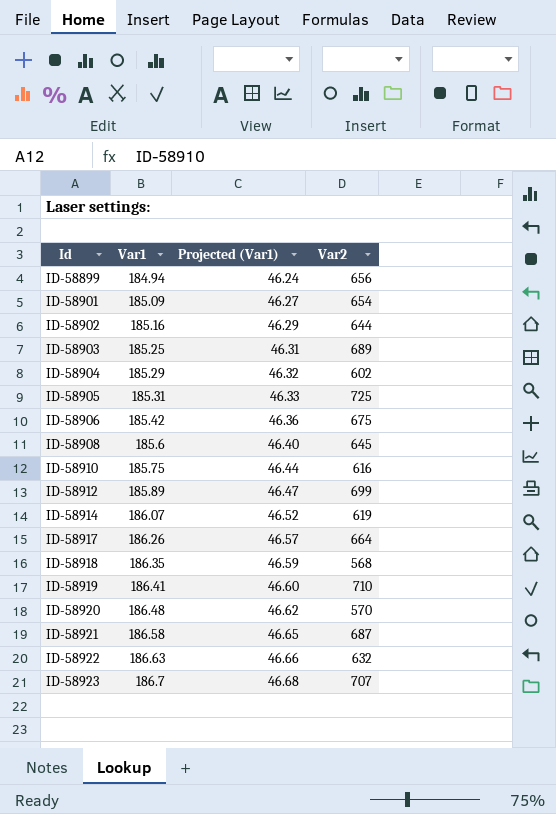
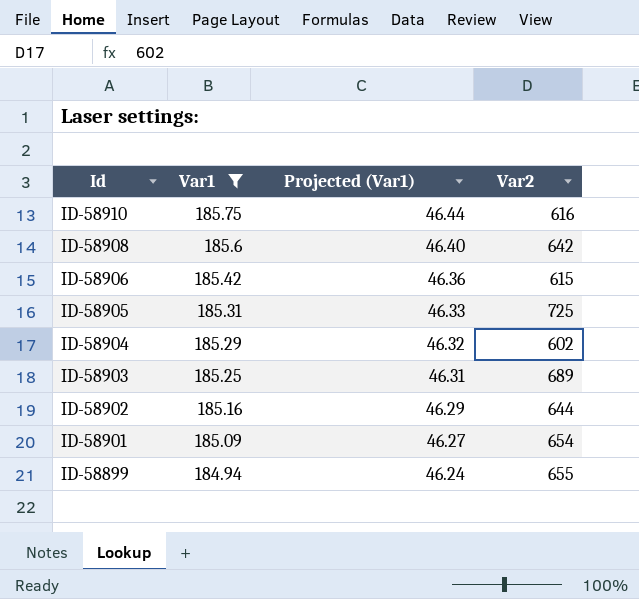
filter: none -> Var1 <= 185.75
row order: Id ascending -> Id descending
ID-58908 | Var2: 645 -> 642
ID-58906 | Var2: 675 -> 615
ID-58899 | Var2: 656 -> 655

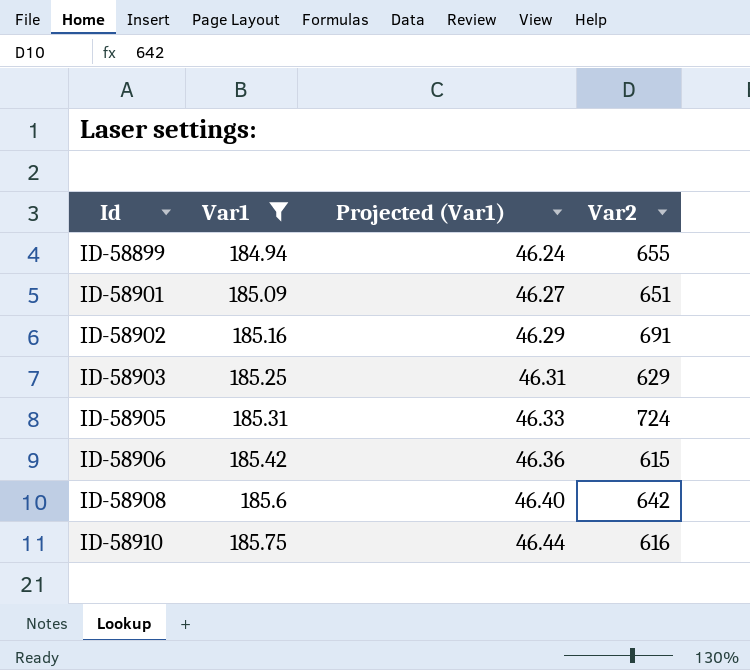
row order: Id descending -> Id ascending
row ID-58904: 185.29 | 46.32 | 602 -> none
ID-58901 | Var2: 654 -> 651
ID-58902 | Var2: 644 -> 691
ID-58903 | Var2: 689 -> 629
ID-58905 | Var2: 725 -> 724

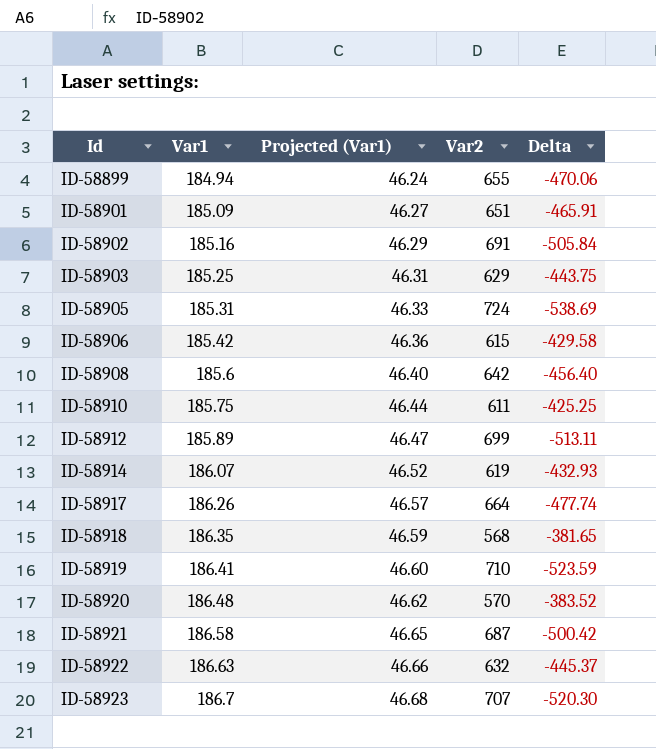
filter: Var1 <= 185.75 -> none
column Delta | formula: none -> [Var1] - [Var2]
ID-58910 | Var2: 616 -> 611

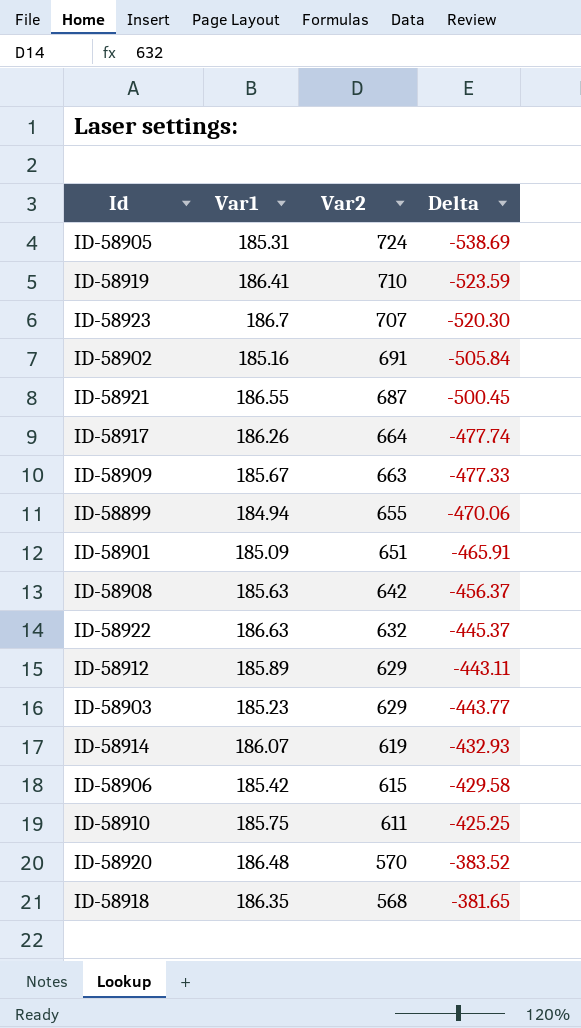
row order: Id ascending -> Var2 descending
column Projected (Var1) | formula: [Var1] * 0.25 -> none
ID-58921 | Var1: 186.58 -> 186.55
ID-58921 | Delta: -500.42 -> -500.45
row ID-58909: none -> 185.67 | 663 | -477.33
ID-58908 | Var1: 185.6 -> 185.63
ID-58908 | Delta: -456.40 -> -456.37
ID-58912 | Var2: 699 -> 629
ID-58912 | Delta: -513.11 -> -443.11
ID-58903 | Var1: 185.25 -> 185.23
ID-58903 | Delta: -443.75 -> -443.77

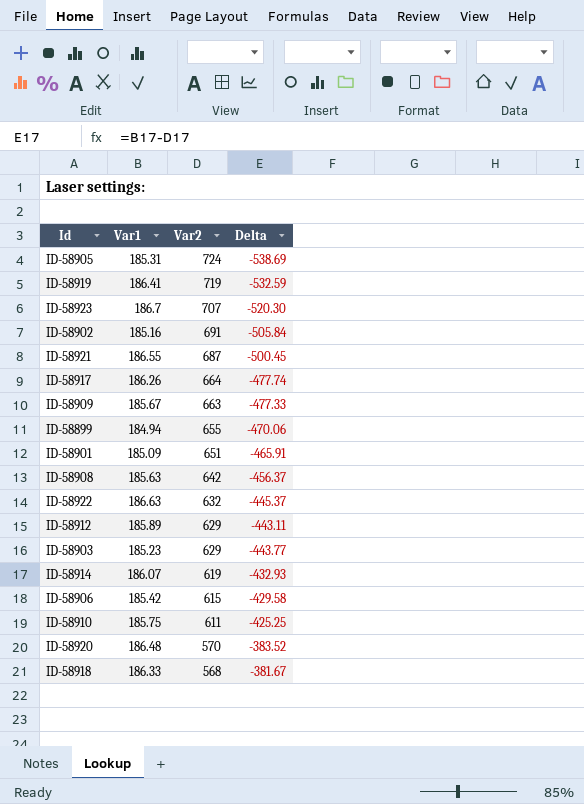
ID-58919 | Var2: 710 -> 719
ID-58919 | Delta: -523.59 -> -532.59
ID-58918 | Var1: 186.35 -> 186.33
ID-58918 | Delta: -381.65 -> -381.67

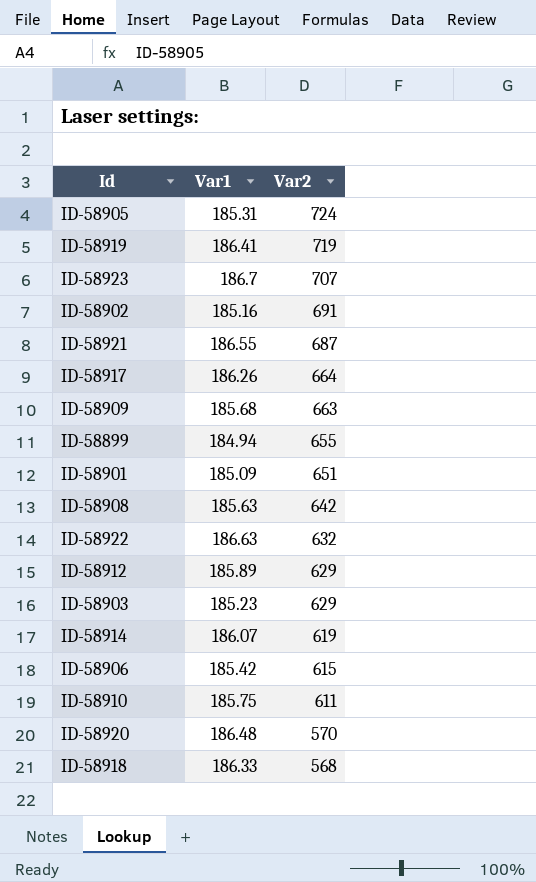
column Delta | formula: [Var1] - [Var2] -> none
ID-58909 | Var1: 185.67 -> 185.68

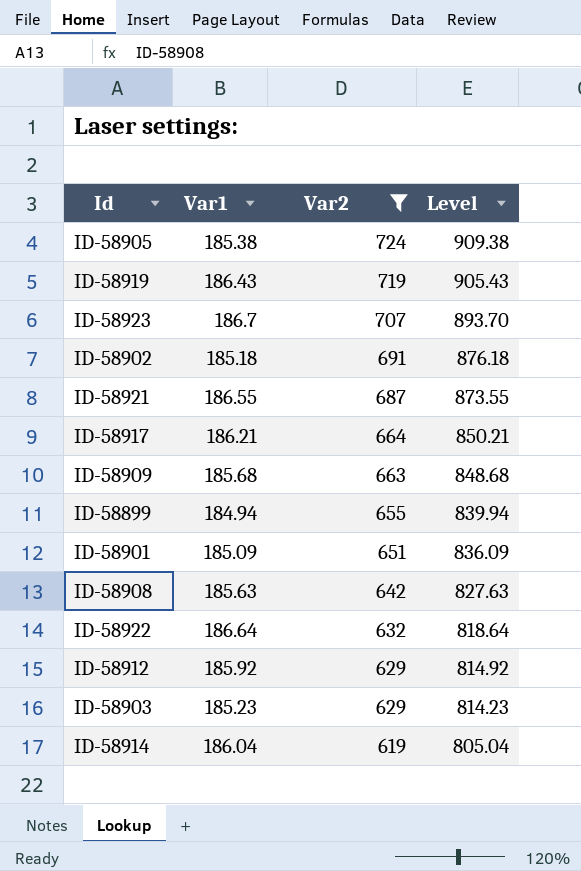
filter: none -> Var2 >= 619
column Level | formula: none -> [Var1] + [Var2]
ID-58905 | Var1: 185.31 -> 185.38
ID-58919 | Var1: 186.41 -> 186.43
ID-58902 | Var1: 185.16 -> 185.18
ID-58917 | Var1: 186.26 -> 186.21
ID-58922 | Var1: 186.63 -> 186.64
ID-58912 | Var1: 185.89 -> 185.92
ID-58914 | Var1: 186.07 -> 186.04

